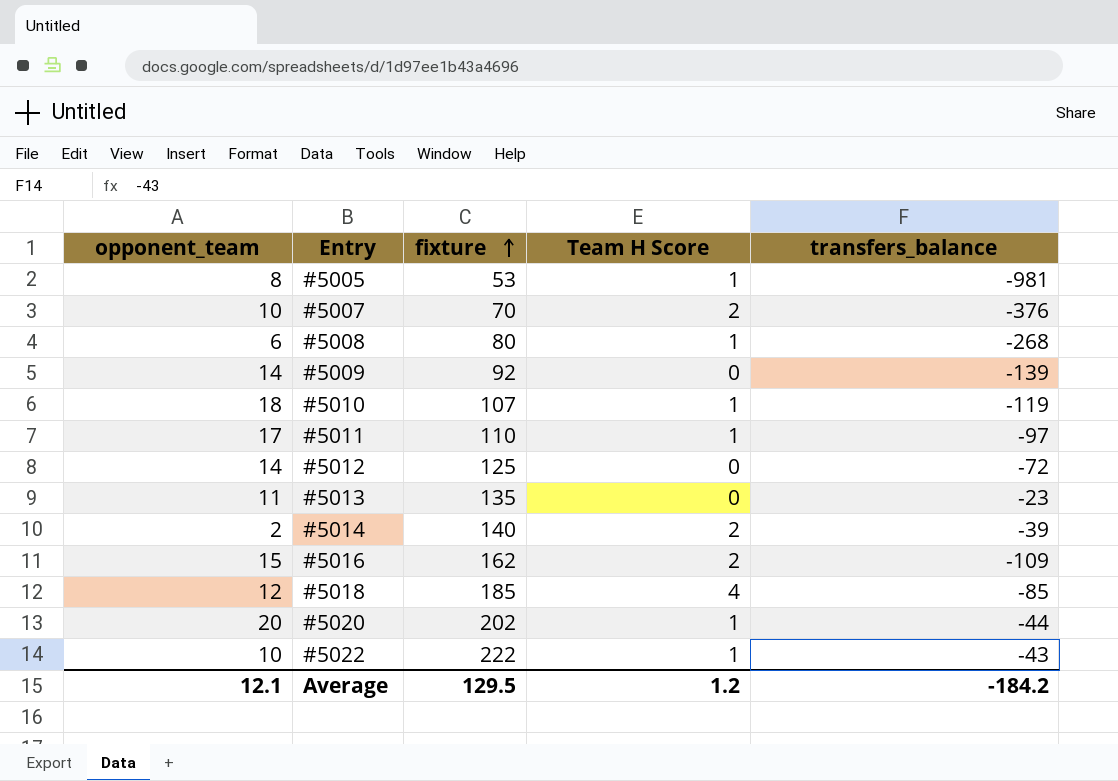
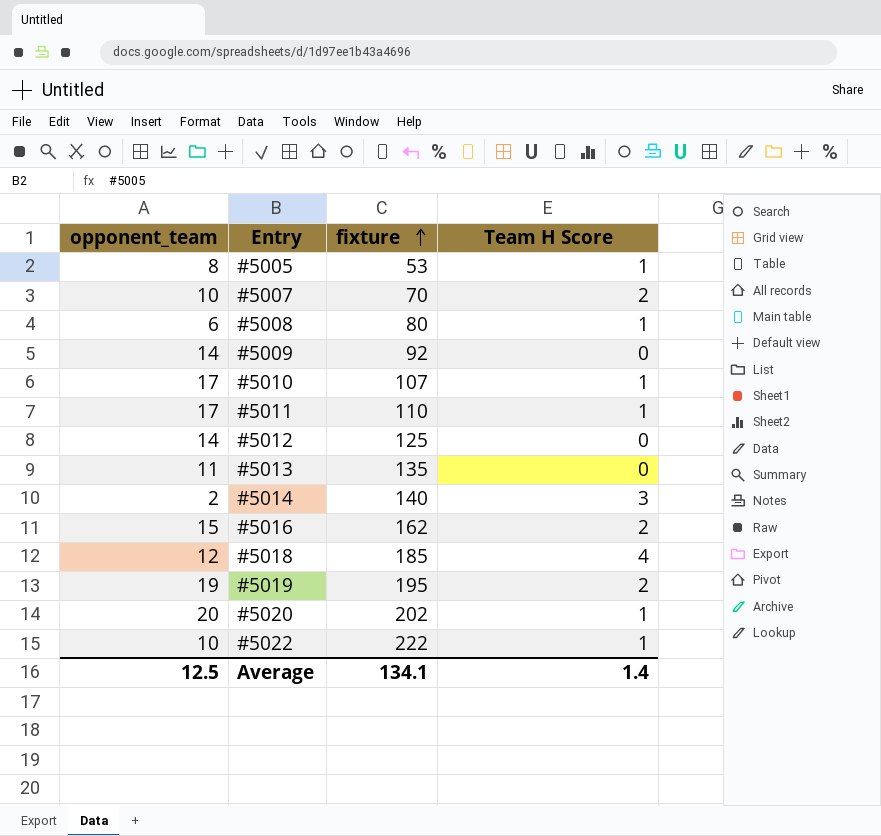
column transfers_balance | position: 5 -> none
#5010 | opponent_team: 18 -> 17
#5014 | Team H Score: 2 -> 3
row #5019: none -> 19 | 195 | 2
Average | opponent_team: 12.1 -> 12.5
Average | fixture: 129.5 -> 134.1
Average | Team H Score: 1.2 -> 1.4

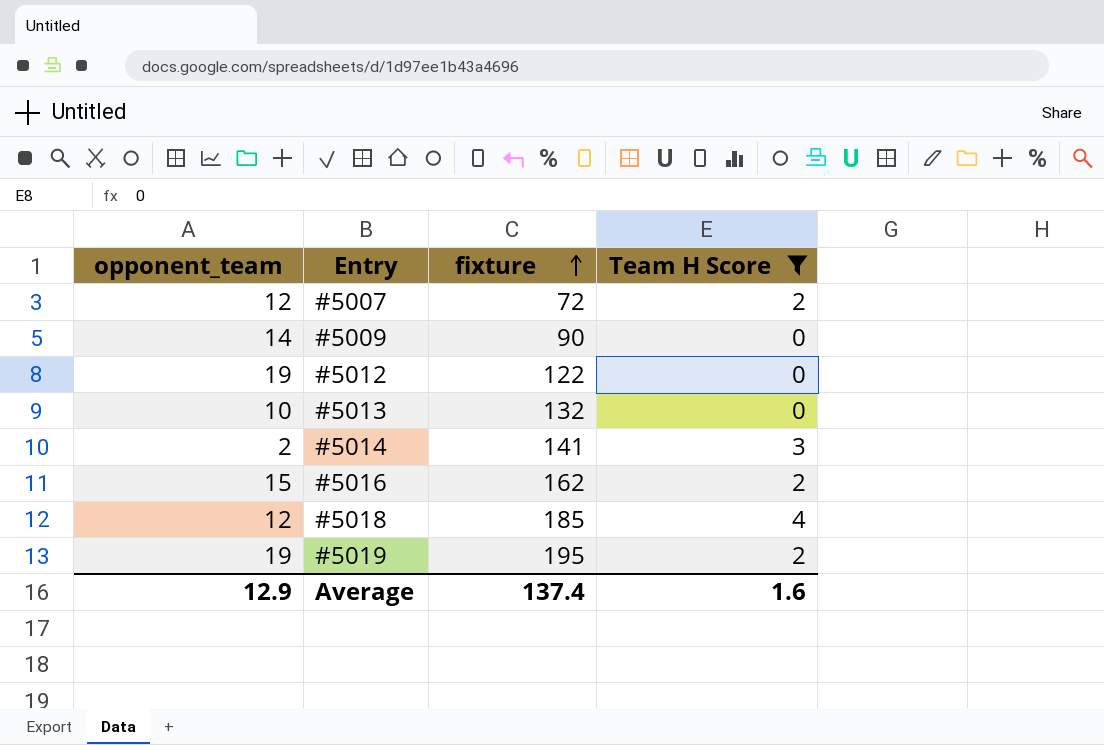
filter: none -> Team H Score != 1
#5007 | opponent_team: 10 -> 12
#5007 | fixture: 70 -> 72
#5009 | fixture: 92 -> 90
#5012 | opponent_team: 14 -> 19
#5012 | fixture: 125 -> 122
#5013 | opponent_team: 11 -> 10
#5013 | fixture: 135 -> 132
#5014 | fixture: 140 -> 141
Average | opponent_team: 12.5 -> 12.9
Average | fixture: 134.1 -> 137.4
Average | Team H Score: 1.4 -> 1.6

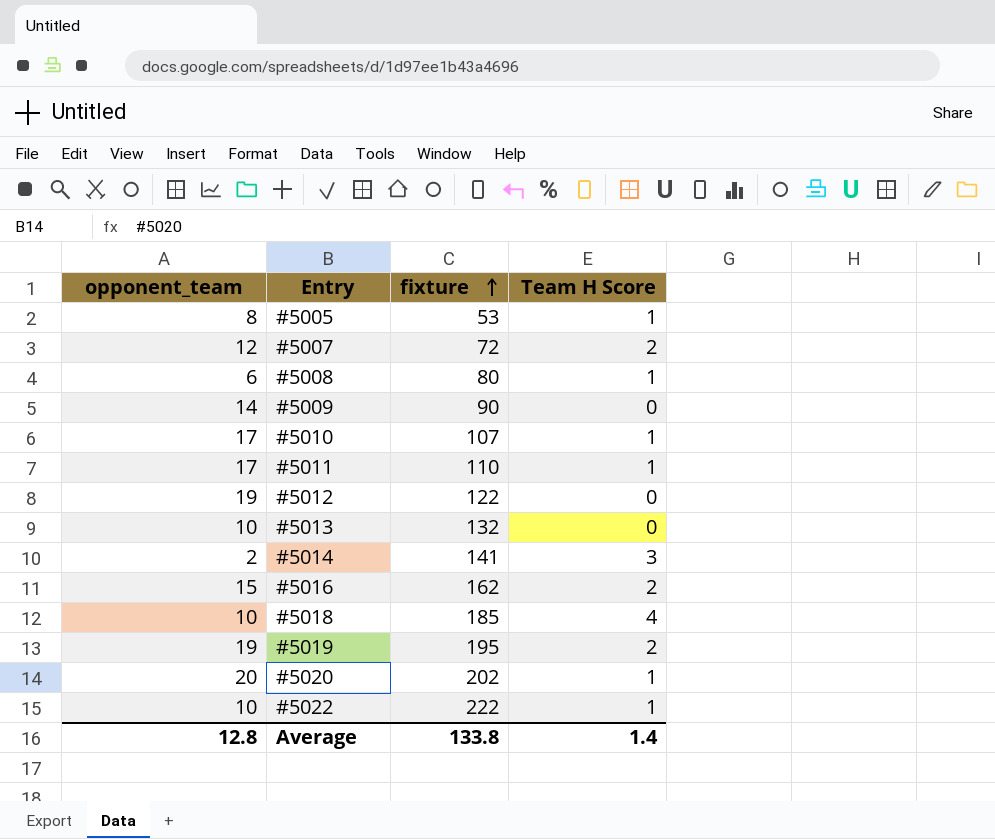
filter: Team H Score != 1 -> none
#5018 | opponent_team: 12 -> 10
Average | opponent_team: 12.9 -> 12.8
Average | fixture: 137.4 -> 133.8
Average | Team H Score: 1.6 -> 1.4

